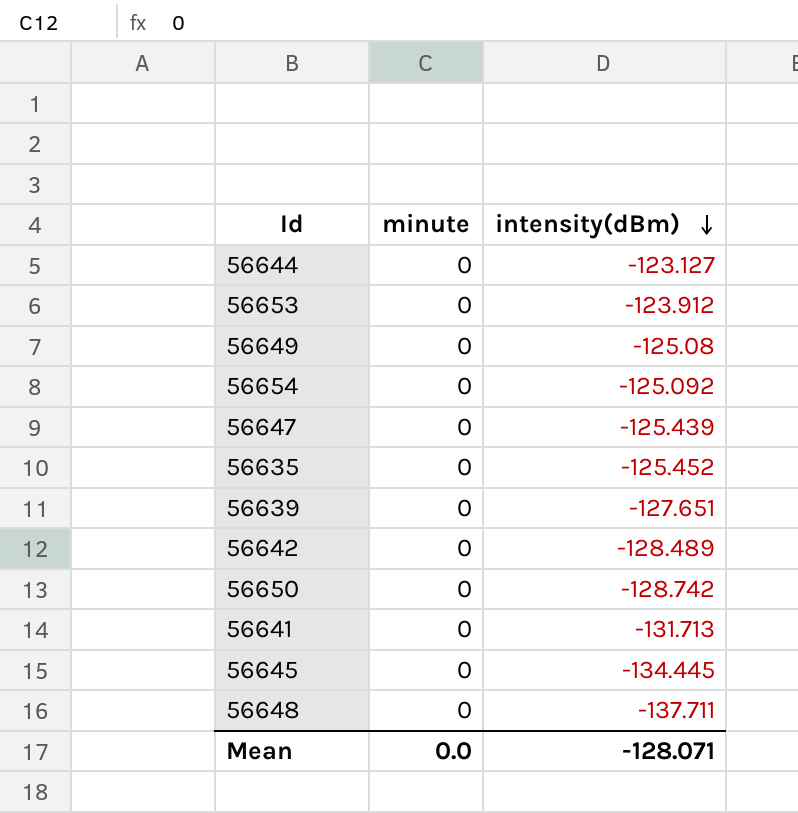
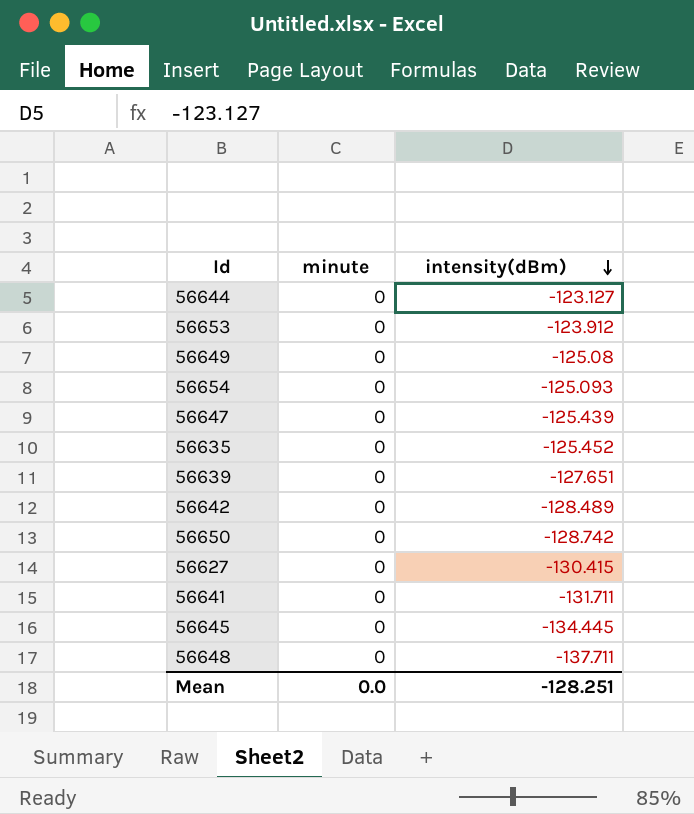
56654 | intensity(dBm): -125.092 -> -125.093
row 56627: none -> 0 | -130.415
56641 | intensity(dBm): -131.713 -> -131.711
Mean | intensity(dBm): -128.071 -> -128.251

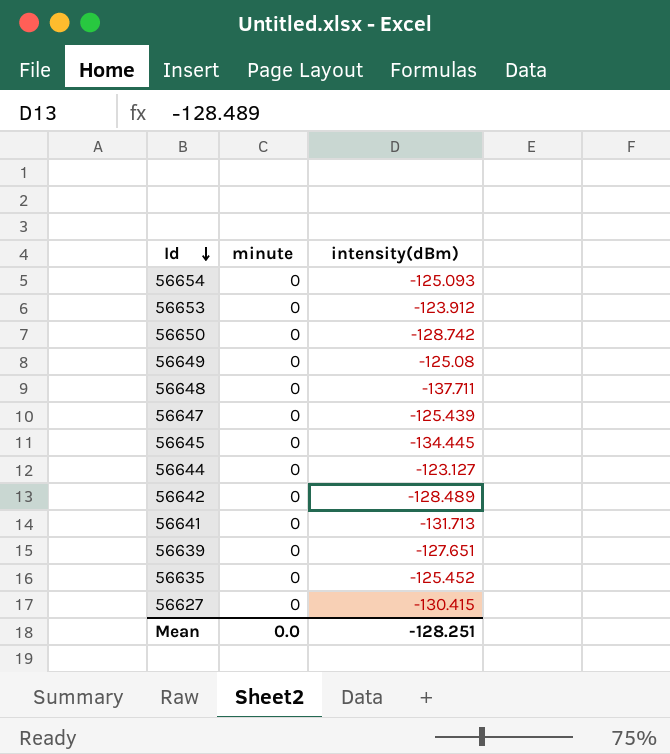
row order: intensity(dBm) descending -> Id descending
56641 | intensity(dBm): -131.711 -> -131.713

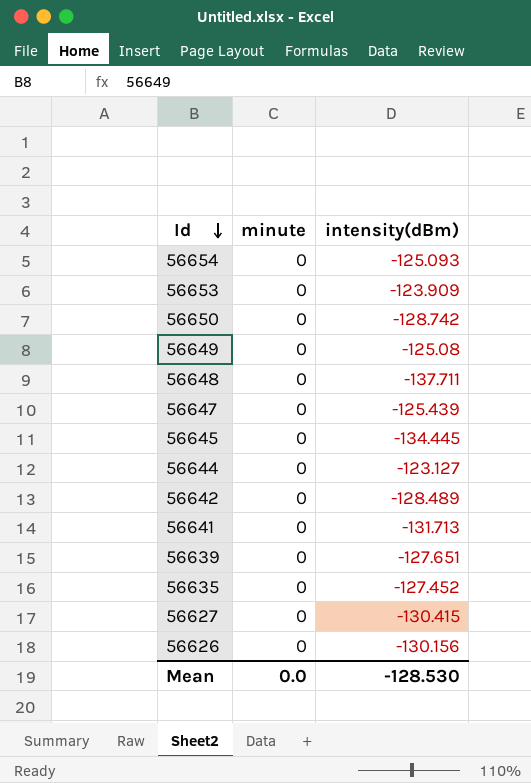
56653 | intensity(dBm): -123.912 -> -123.909
56635 | intensity(dBm): -125.452 -> -127.452
row 56626: none -> 0 | -130.156
Mean | intensity(dBm): -128.251 -> -128.530

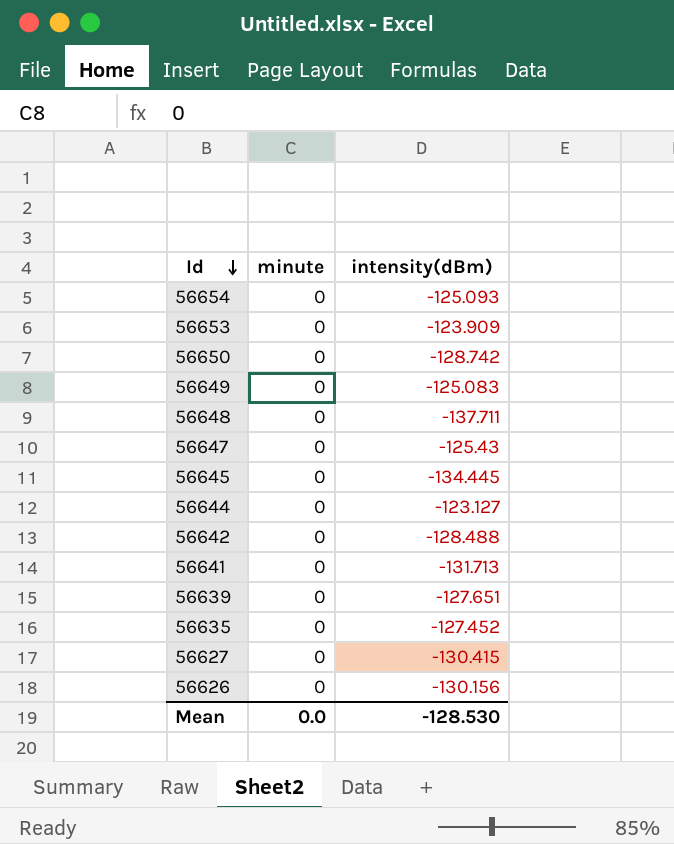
56649 | intensity(dBm): -125.08 -> -125.083
56647 | intensity(dBm): -125.439 -> -125.43
56642 | intensity(dBm): -128.489 -> -128.488

